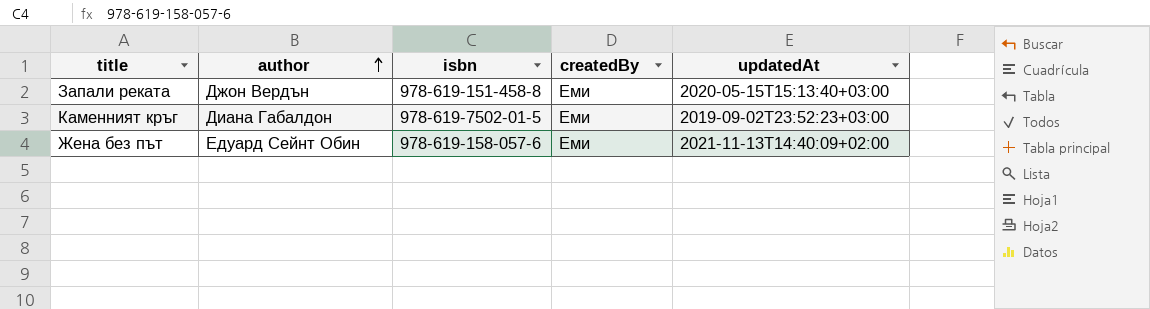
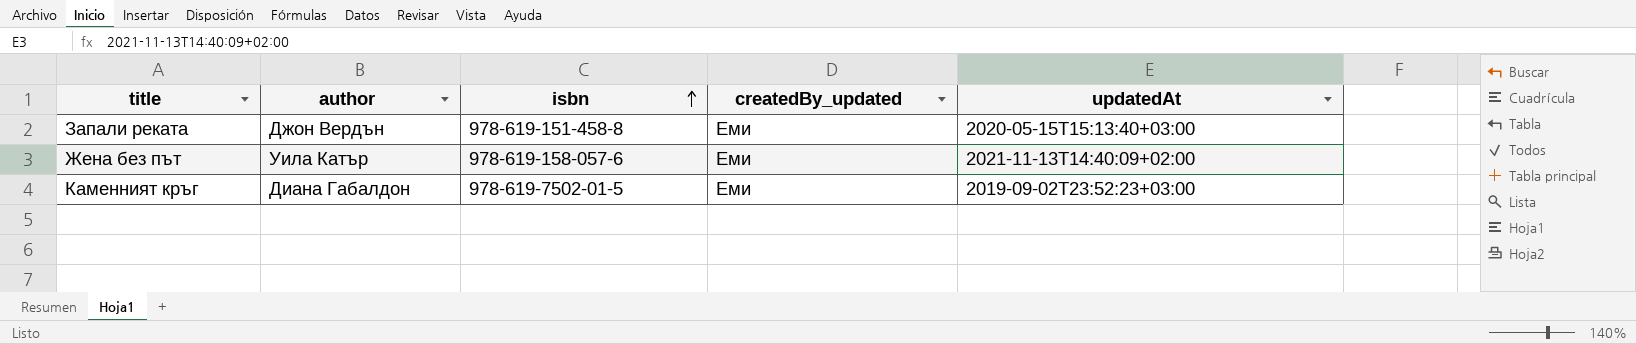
row order: author ascending -> isbn ascending
column name: createdBy -> createdBy_updated
Жена без път | author: Едуард Сейнт Обин -> Уила Катър

